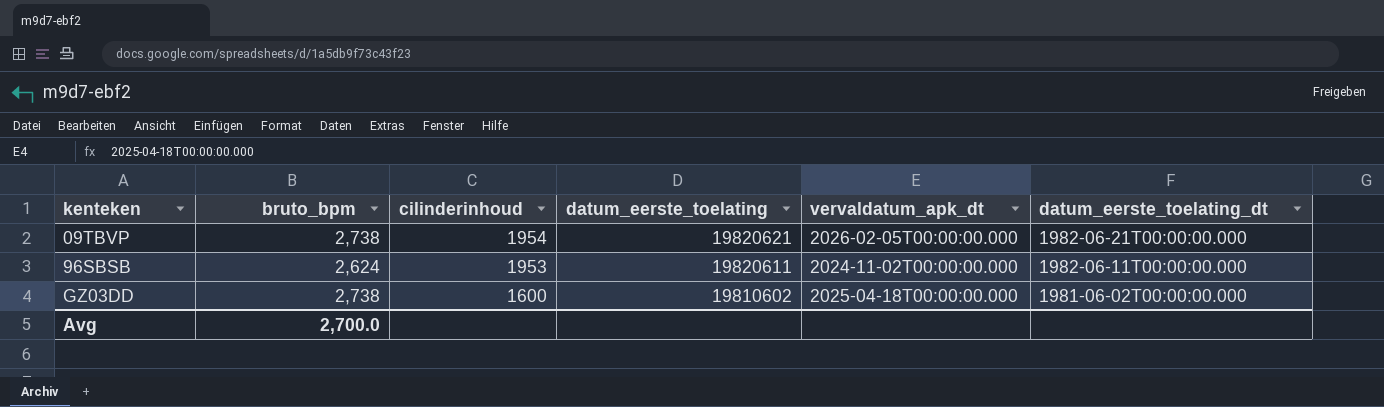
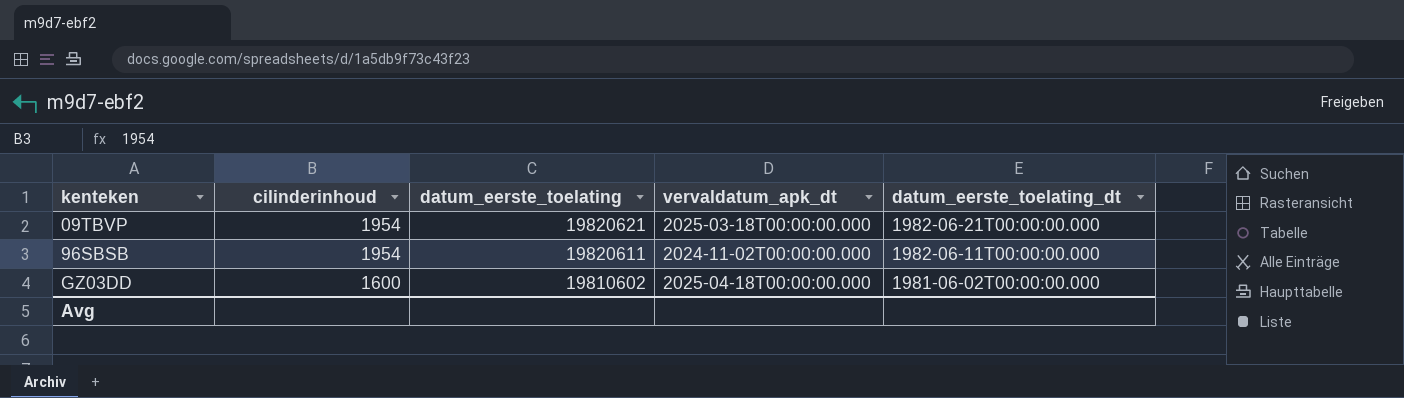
column bruto_bpm | position: 2 -> none
09TBVP | vervaldatum_apk_dt: 2026-02-05T00:00:00.000 -> 2025-03-18T00:00:00.000
96SBSB | cilinderinhoud: 1953 -> 1954

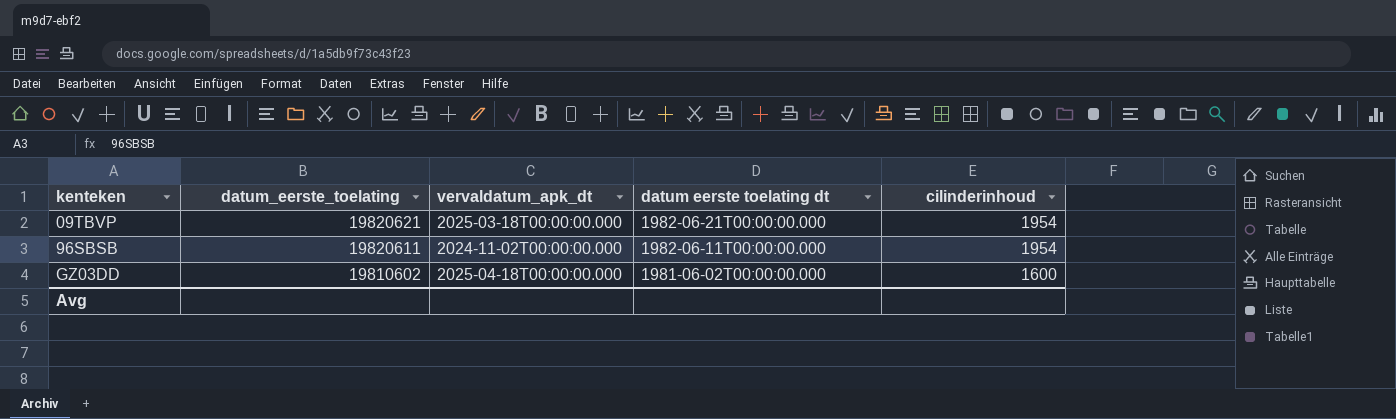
column name: datum_eerste_toelating_dt -> datum eerste toelating dt
column cilinderinhoud | position: 2 -> 5

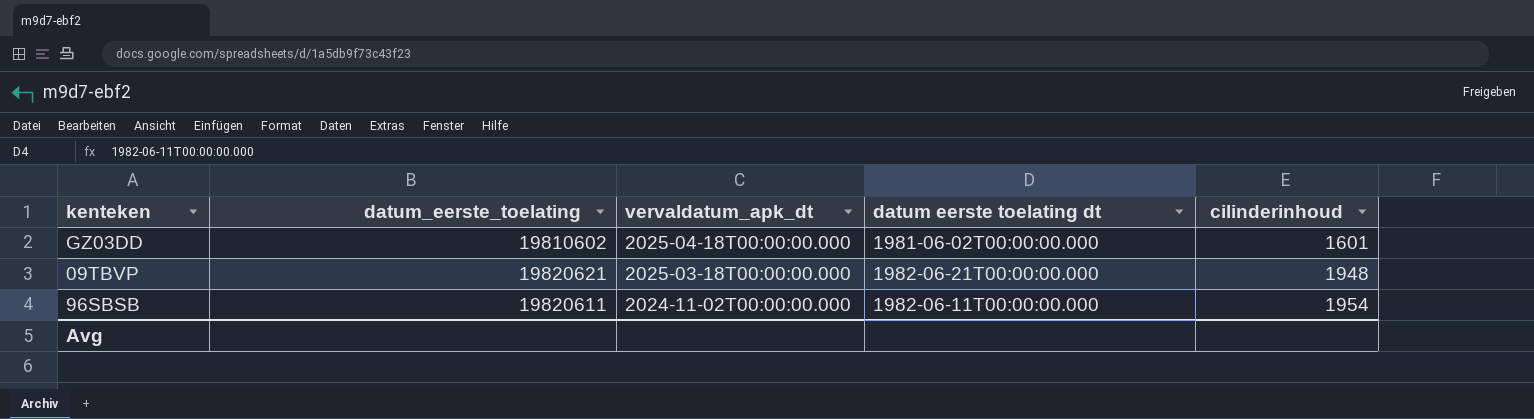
row order: kenteken ascending -> vervaldatum_apk_dt descending
GZ03DD | cilinderinhoud: 1600 -> 1601
09TBVP | cilinderinhoud: 1954 -> 1948

